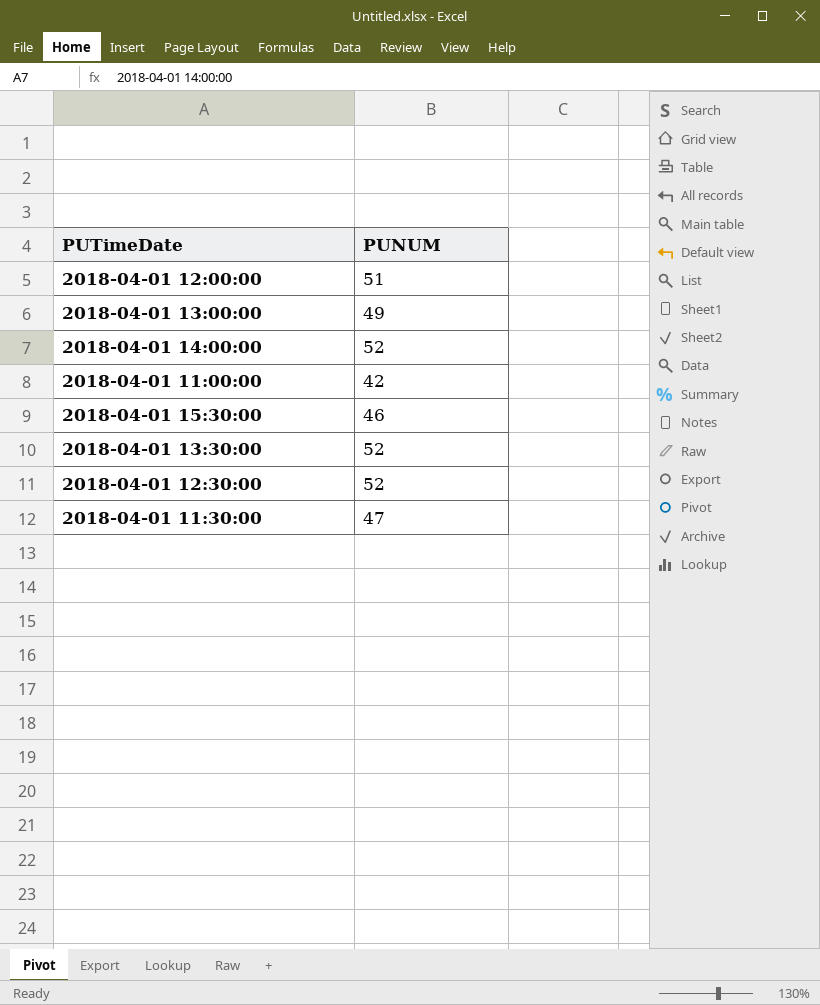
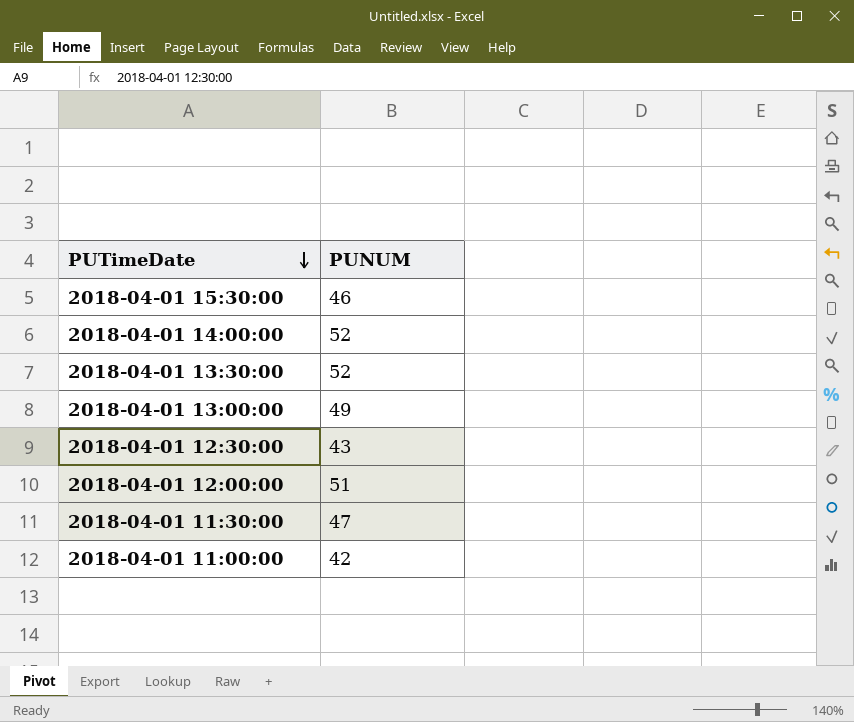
row order: none -> PUTimeDate descending
2018-04-01 12:30:00 | PUNUM: 52 -> 43

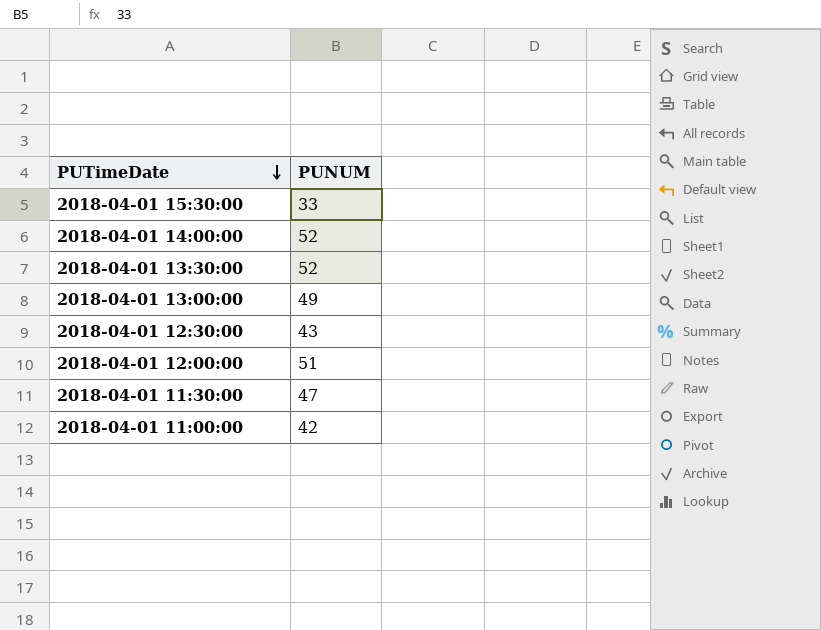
2018-04-01 15:30:00 | PUNUM: 46 -> 33

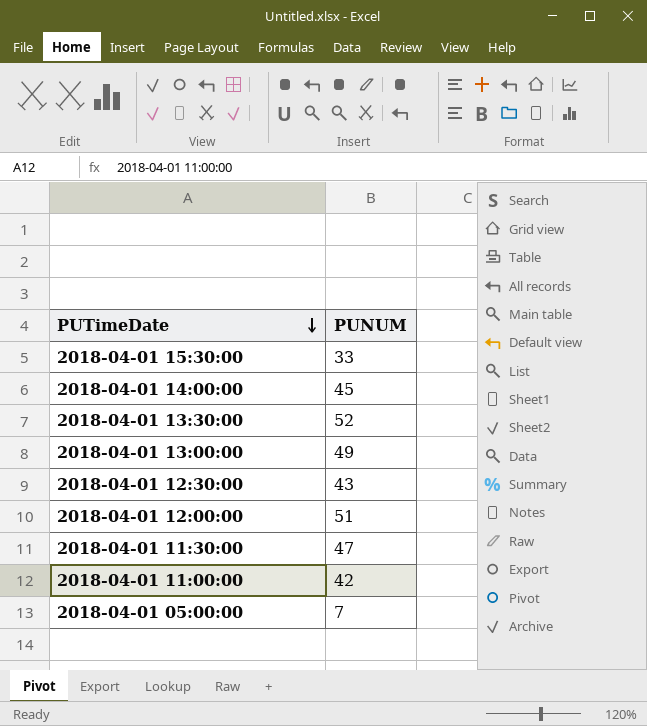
2018-04-01 14:00:00 | PUNUM: 52 -> 45
row 2018-04-01 05:00:00: none -> 7

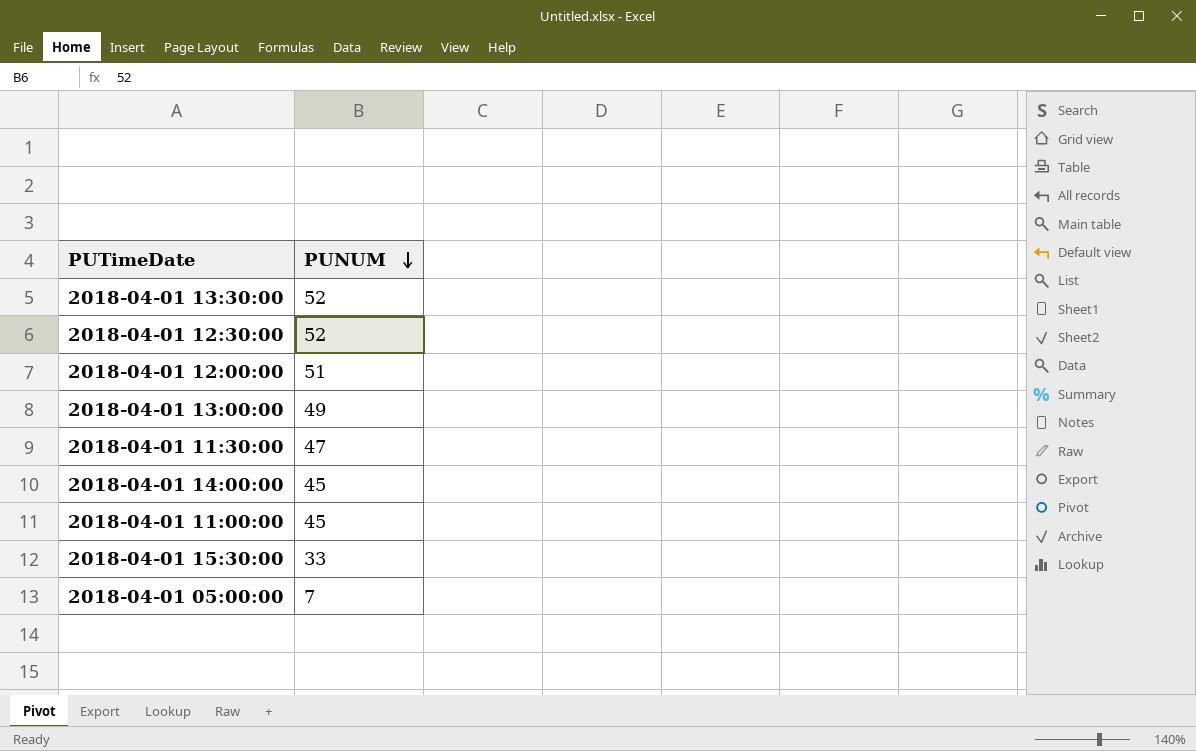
row order: PUTimeDate descending -> PUNUM descending
2018-04-01 12:30:00 | PUNUM: 43 -> 52
2018-04-01 11:00:00 | PUNUM: 42 -> 45

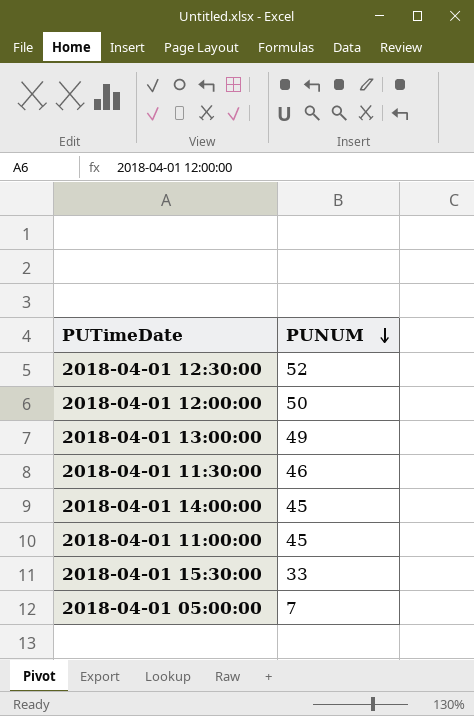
row 2018-04-01 13:30:00: 52 -> none
2018-04-01 12:00:00 | PUNUM: 51 -> 50
2018-04-01 11:30:00 | PUNUM: 47 -> 46

